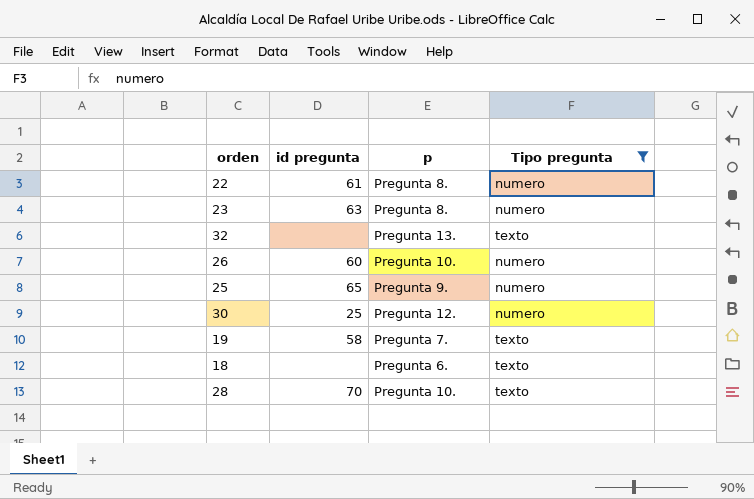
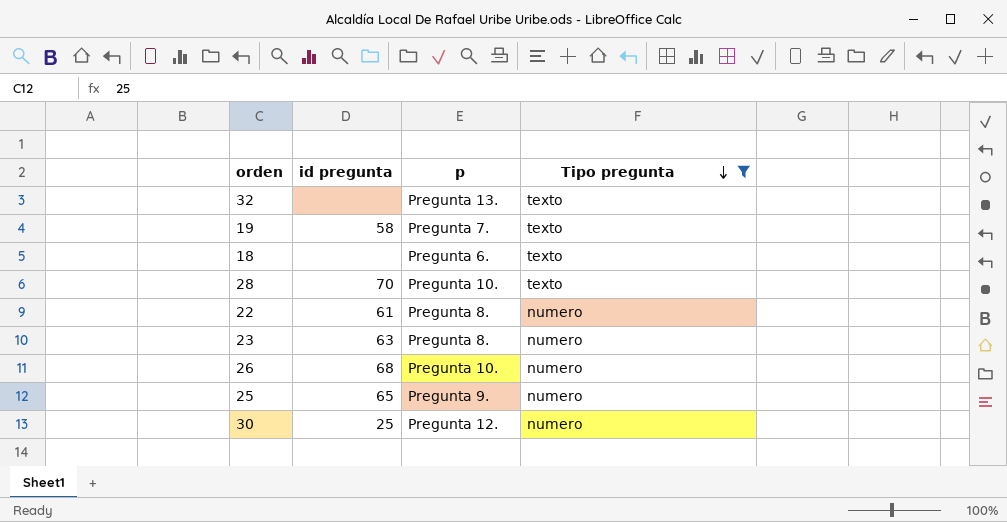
row order: none -> Tipo pregunta descending
26 | id pregunta: 60 -> 68

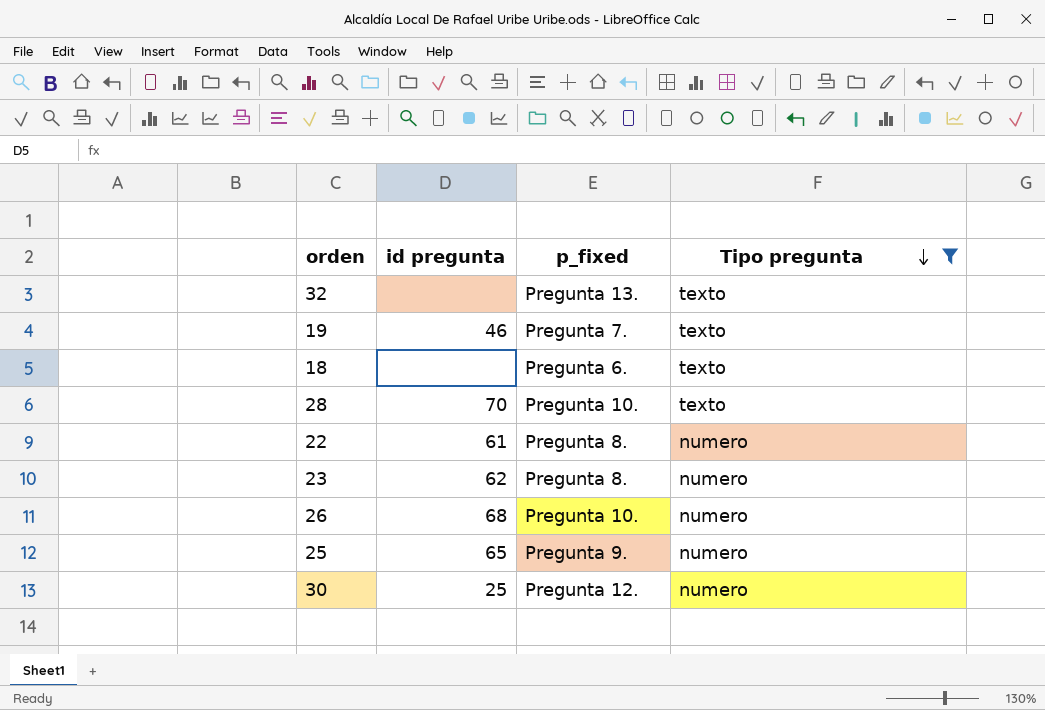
column name: p -> p_fixed
19 | id pregunta: 58 -> 46
23 | id pregunta: 63 -> 62

